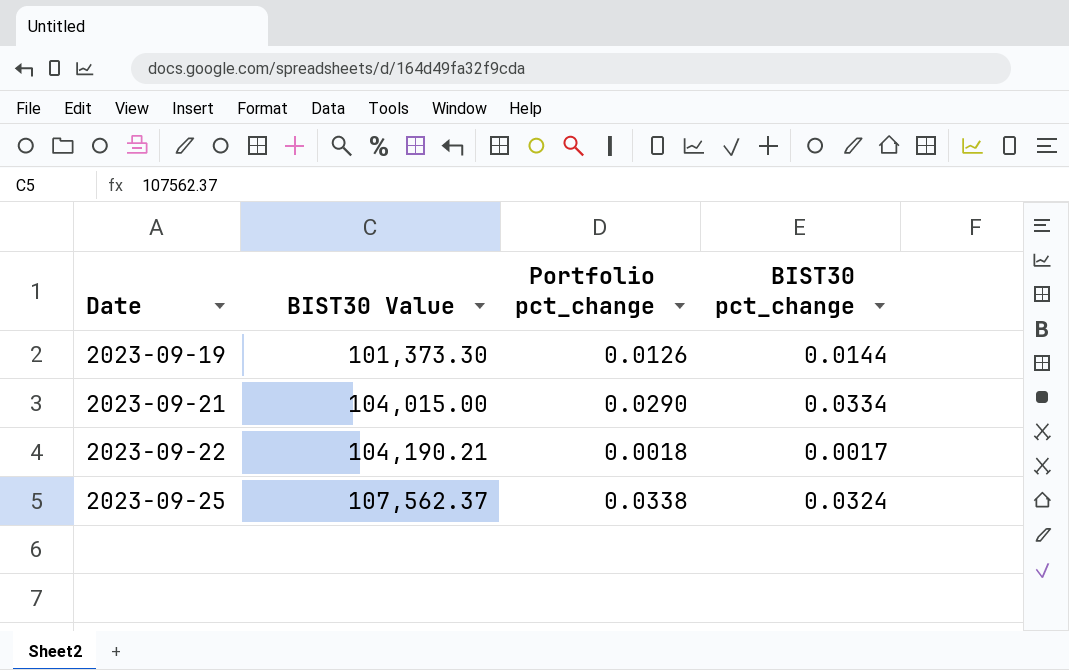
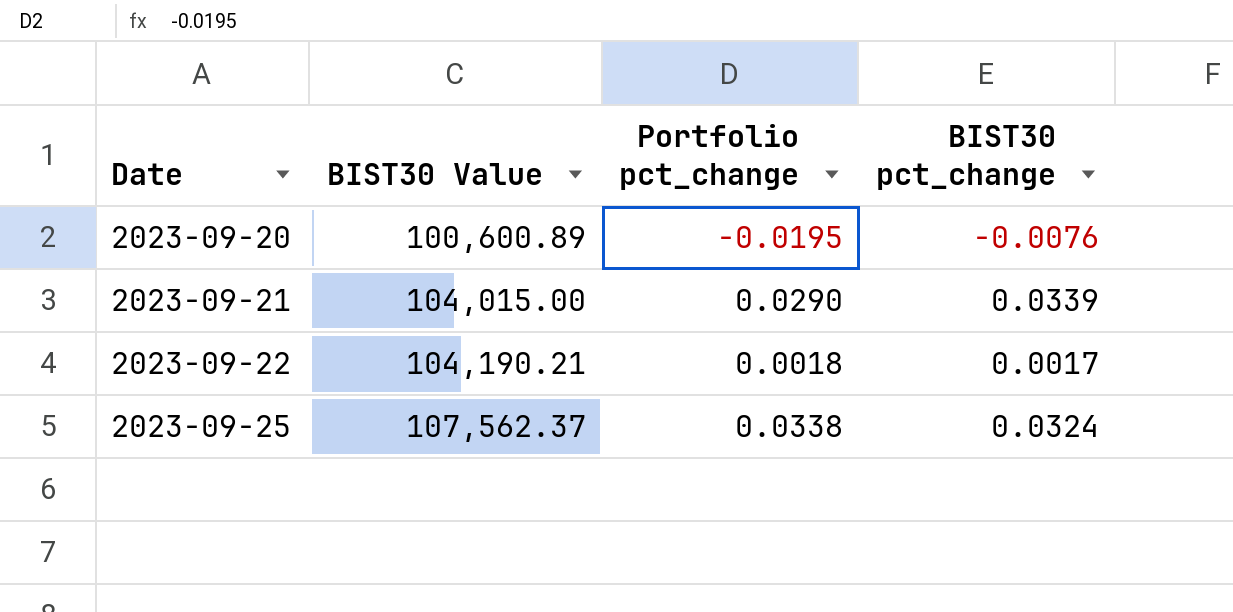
row 2023-09-19: 101,373.30 | 0.0126 | 0.0144 -> none
row 2023-09-20: none -> 100,600.89 | -0.0195 | -0.0076
2023-09-21 | BIST30 pct_change: 0.0334 -> 0.0339

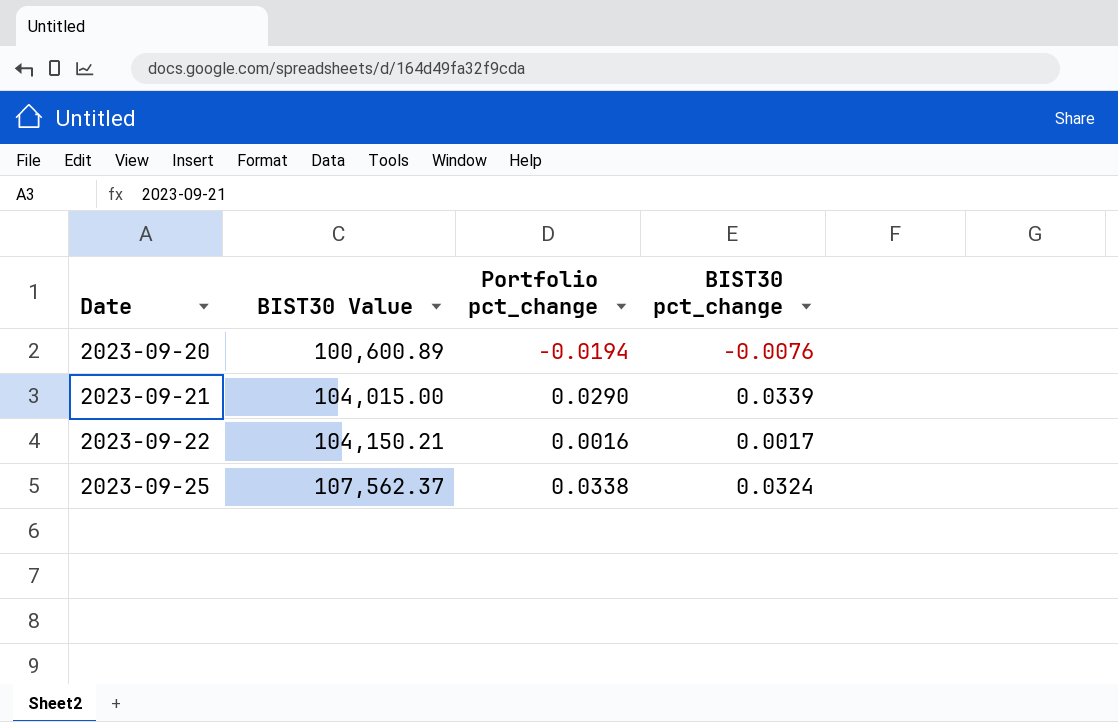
2023-09-20 | Portfolio pct_change: -0.0195 -> -0.0194
2023-09-22 | BIST30 Value: 104,190.21 -> 104,150.21
2023-09-22 | Portfolio pct_change: 0.0018 -> 0.0016

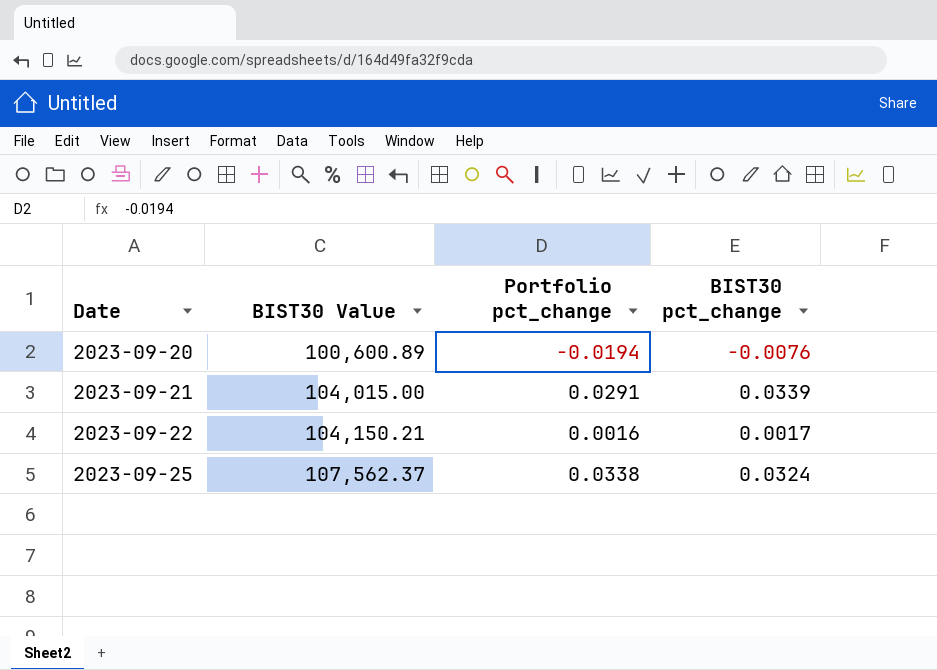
2023-09-21 | Portfolio pct_change: 0.0290 -> 0.0291

